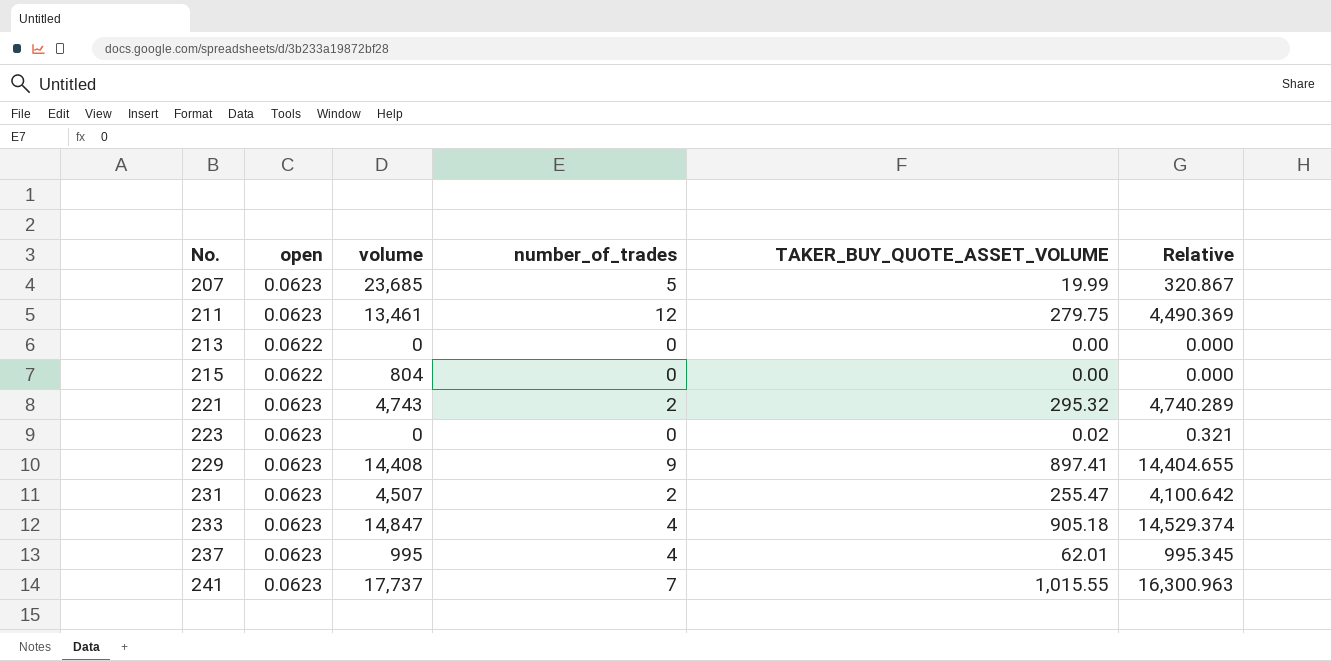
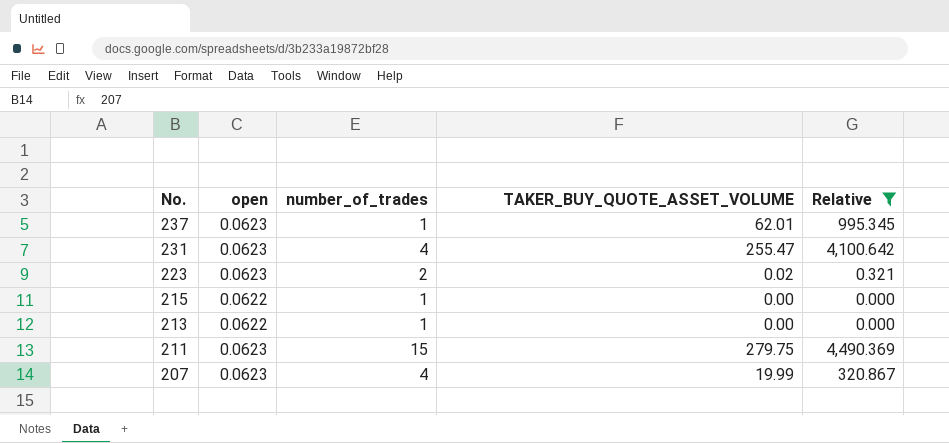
filter: none -> Relative <= 4,490.369
row order: No. ascending -> No. descending
column volume | position: 3 -> none
237 | number_of_trades: 4 -> 1
231 | number_of_trades: 2 -> 4
223 | number_of_trades: 0 -> 2
215 | number_of_trades: 0 -> 1
213 | number_of_trades: 0 -> 1
211 | number_of_trades: 12 -> 15
207 | number_of_trades: 5 -> 4

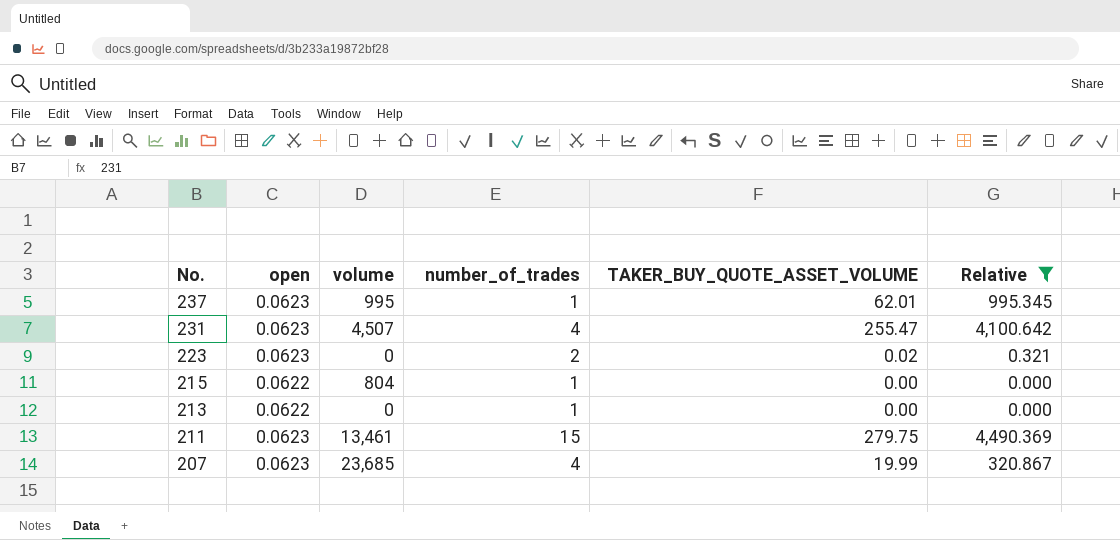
column volume | position: none -> 3

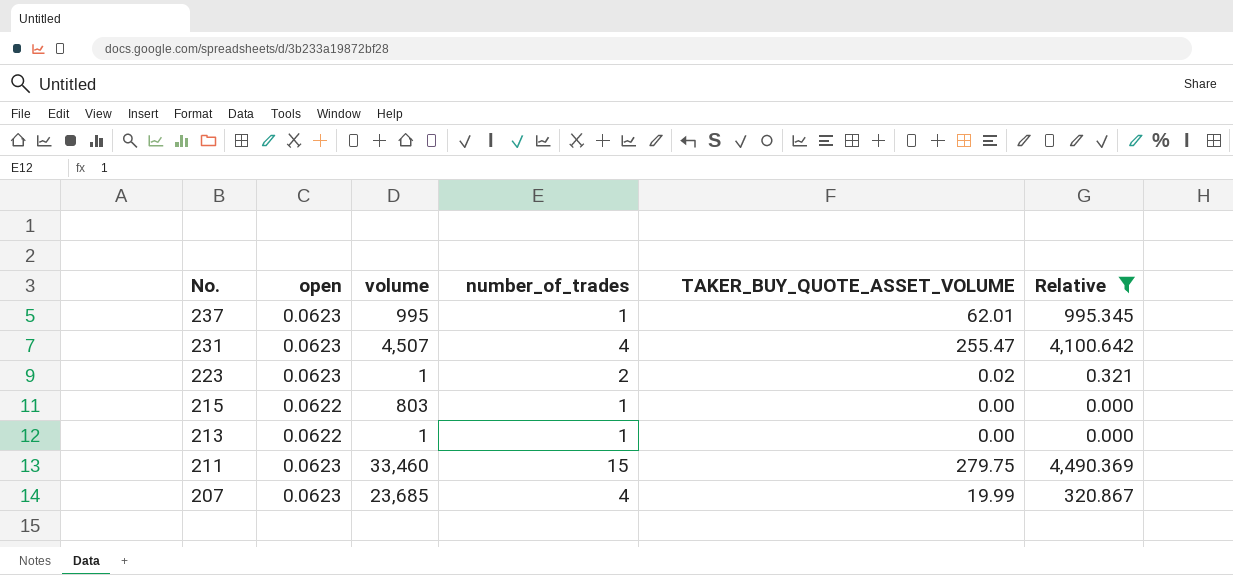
223 | volume: 0 -> 1
215 | volume: 804 -> 803
213 | volume: 0 -> 1
211 | volume: 13,461 -> 33,460

